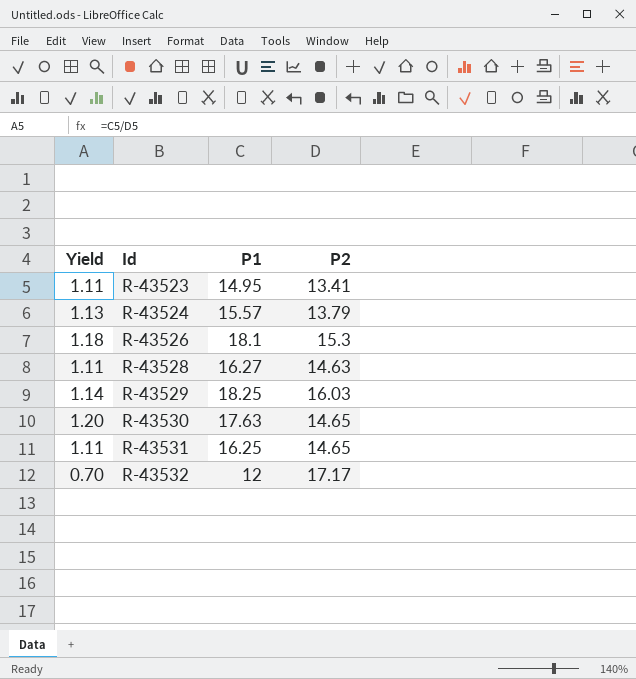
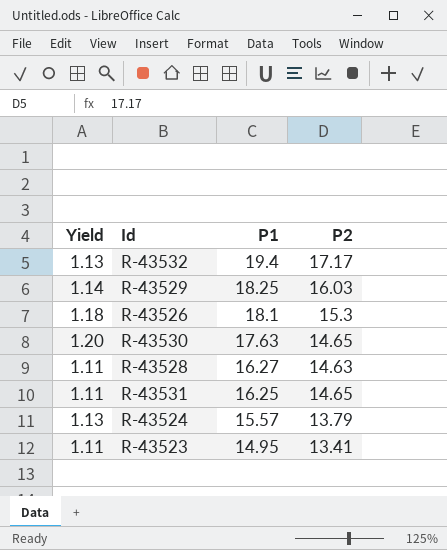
row order: Id ascending -> P1 descending
R-43532 | Yield: 0.70 -> 1.13
R-43532 | P1: 12 -> 19.4

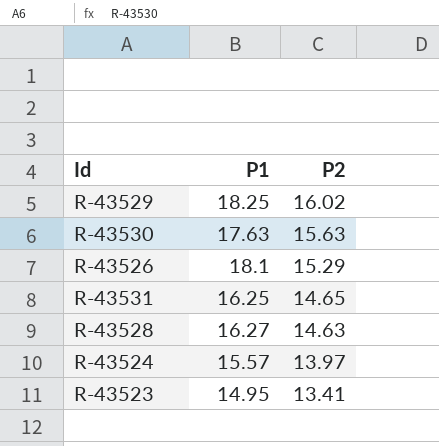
row order: P1 descending -> P2 descending
column Yield | formula: [P1] / [P2] -> none
row R-43532: 1.13 | 19.4 | 17.17 -> none
R-43529 | P2: 16.03 -> 16.02
R-43530 | P2: 14.65 -> 15.63
R-43526 | P2: 15.3 -> 15.29
R-43524 | P2: 13.79 -> 13.97

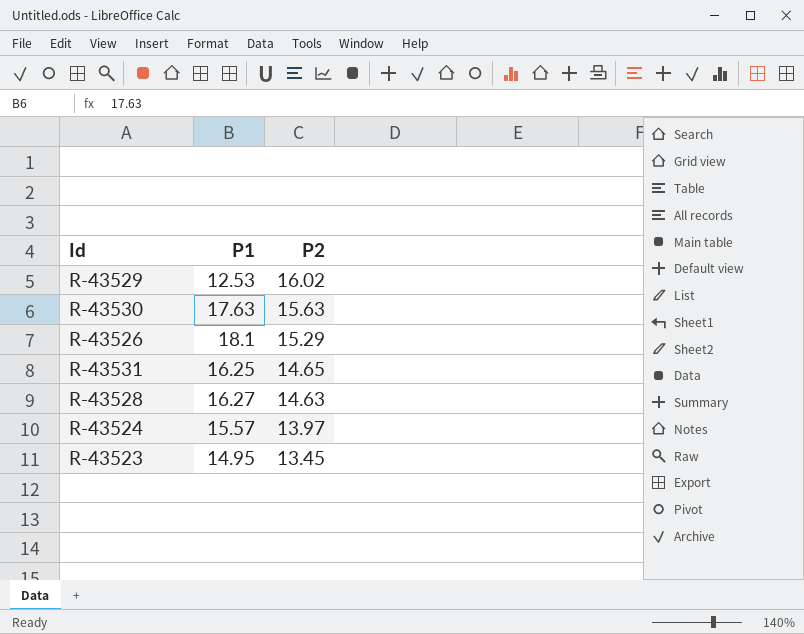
R-43529 | P1: 18.25 -> 12.53
R-43523 | P2: 13.41 -> 13.45

